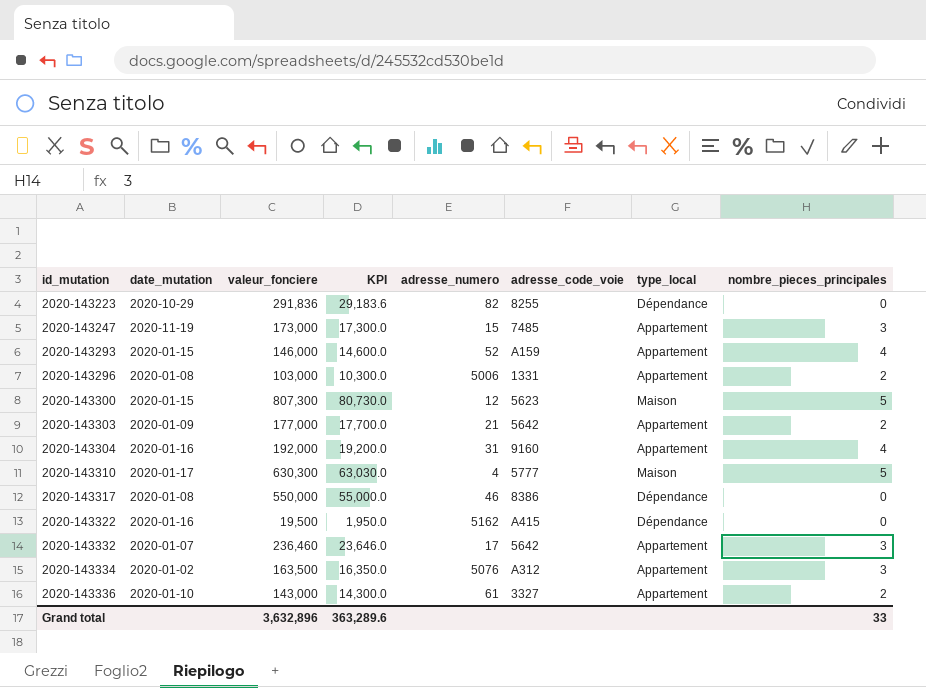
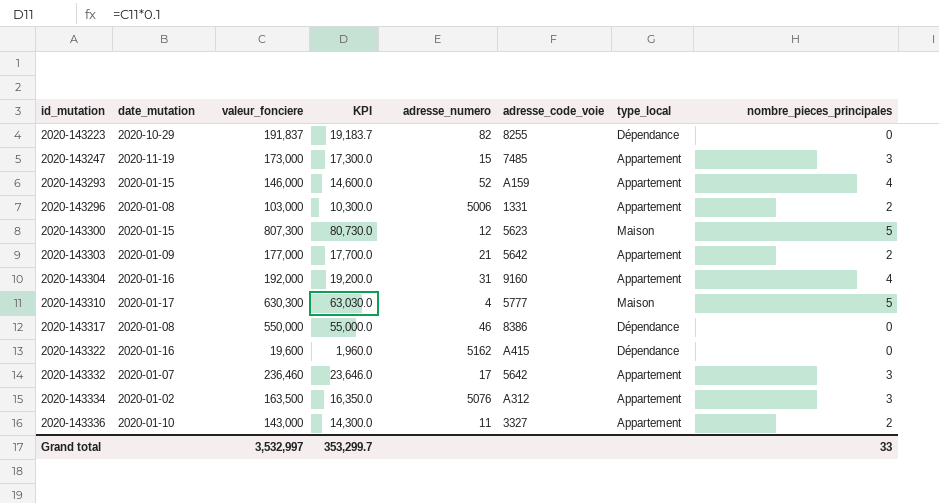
2020-143223 | valeur_fonciere: 291,836 -> 191,837
2020-143223 | KPI: 29,183.6 -> 19,183.7
2020-143322 | valeur_fonciere: 19,500 -> 19,600
2020-143322 | KPI: 1,950.0 -> 1,960.0
2020-143336 | adresse_numero: 61 -> 11
Grand total | valeur_fonciere: 3,632,896 -> 3,532,997
Grand total | KPI: 363,289.6 -> 353,299.7

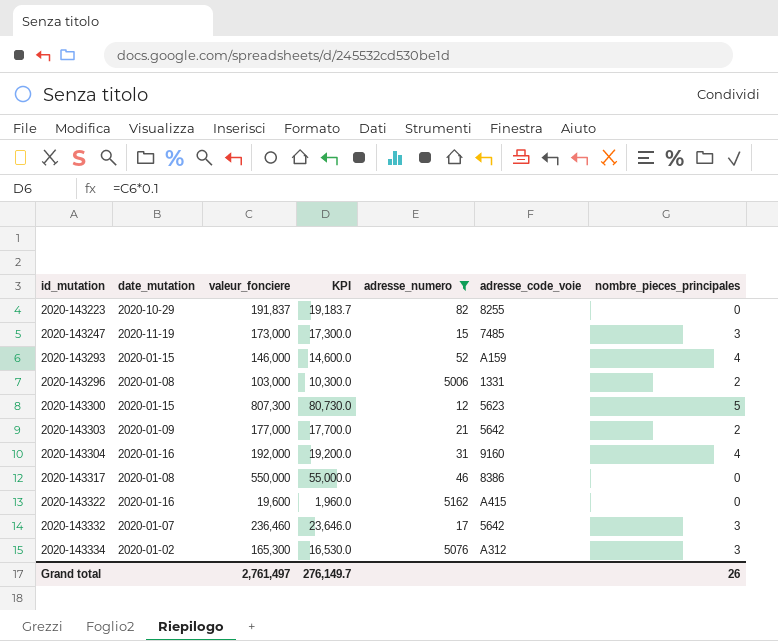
filter: none -> adresse_numero >= 12
column type_local | position: 7 -> none
2020-143334 | valeur_fonciere: 163,500 -> 165,300
2020-143334 | KPI: 16,350.0 -> 16,530.0
Grand total | valeur_fonciere: 3,532,997 -> 2,761,497
Grand total | KPI: 353,299.7 -> 276,149.7
Grand total | nombre_pieces_principales: 33 -> 26

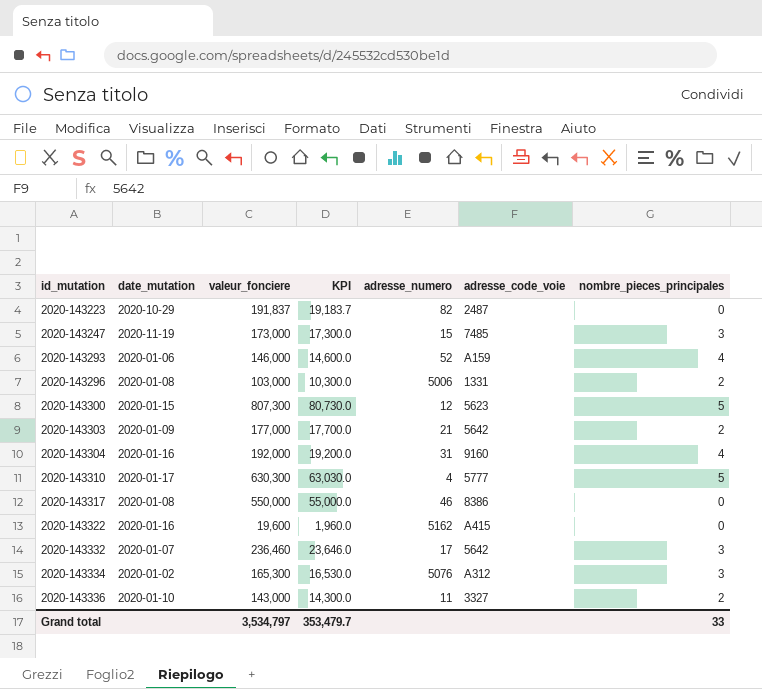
filter: adresse_numero >= 12 -> none
2020-143223 | adresse_code_voie: 8255 -> 2487
2020-143293 | date_mutation: 2020-01-15 -> 2020-01-06
Grand total | valeur_fonciere: 2,761,497 -> 3,534,797
Grand total | KPI: 276,149.7 -> 353,479.7
Grand total | nombre_pieces_principales: 26 -> 33

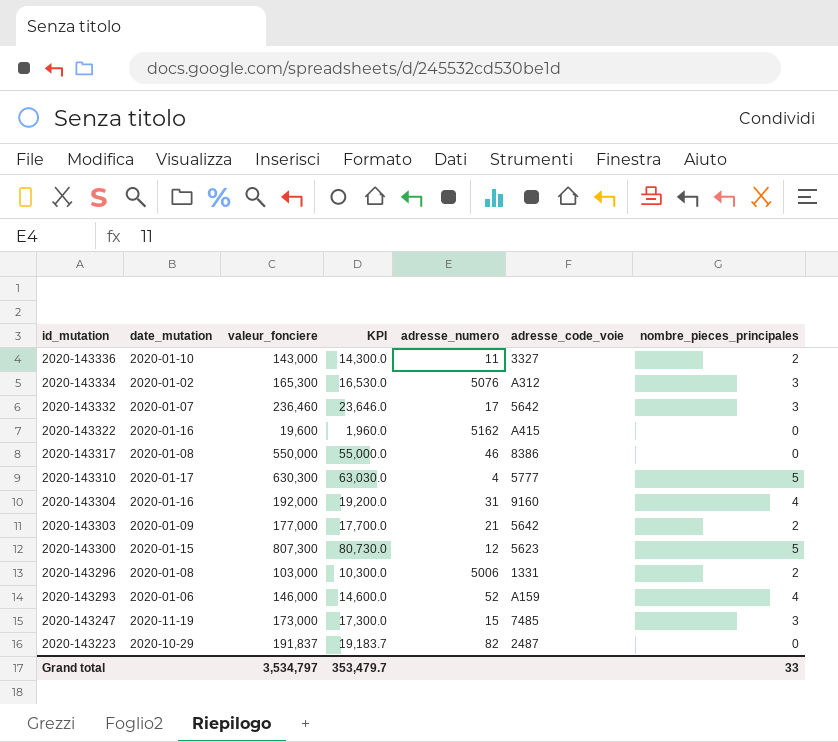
row order: id_mutation ascending -> id_mutation descending

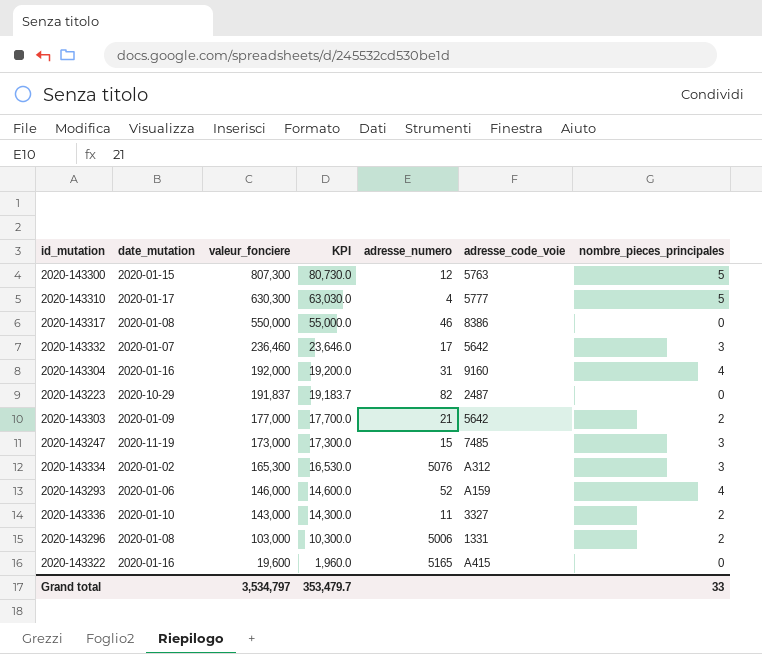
row order: id_mutation descending -> valeur_fonciere descending
2020-143300 | adresse_code_voie: 5623 -> 5763
2020-143322 | adresse_numero: 5162 -> 5165

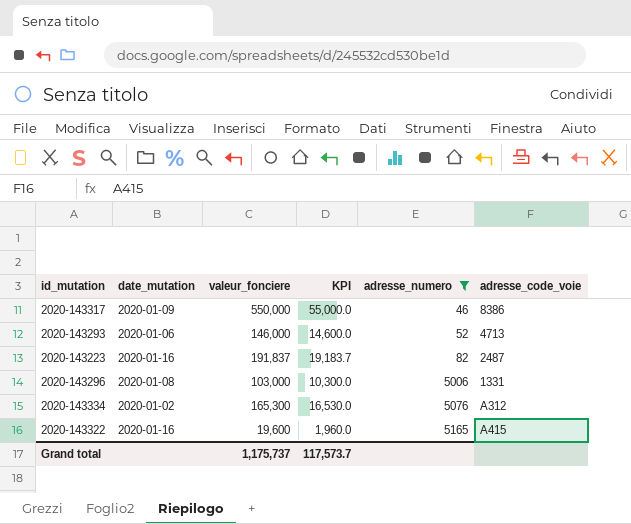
filter: none -> adresse_numero >= 46
row order: valeur_fonciere descending -> adresse_numero ascending
column nombre_pieces_principales | position: 7 -> none
2020-143317 | date_mutation: 2020-01-08 -> 2020-01-09
2020-143293 | adresse_code_voie: A159 -> 4713
2020-143223 | date_mutation: 2020-10-29 -> 2020-01-16
Grand total | valeur_fonciere: 3,534,797 -> 1,175,737
Grand total | KPI: 353,479.7 -> 117,573.7

